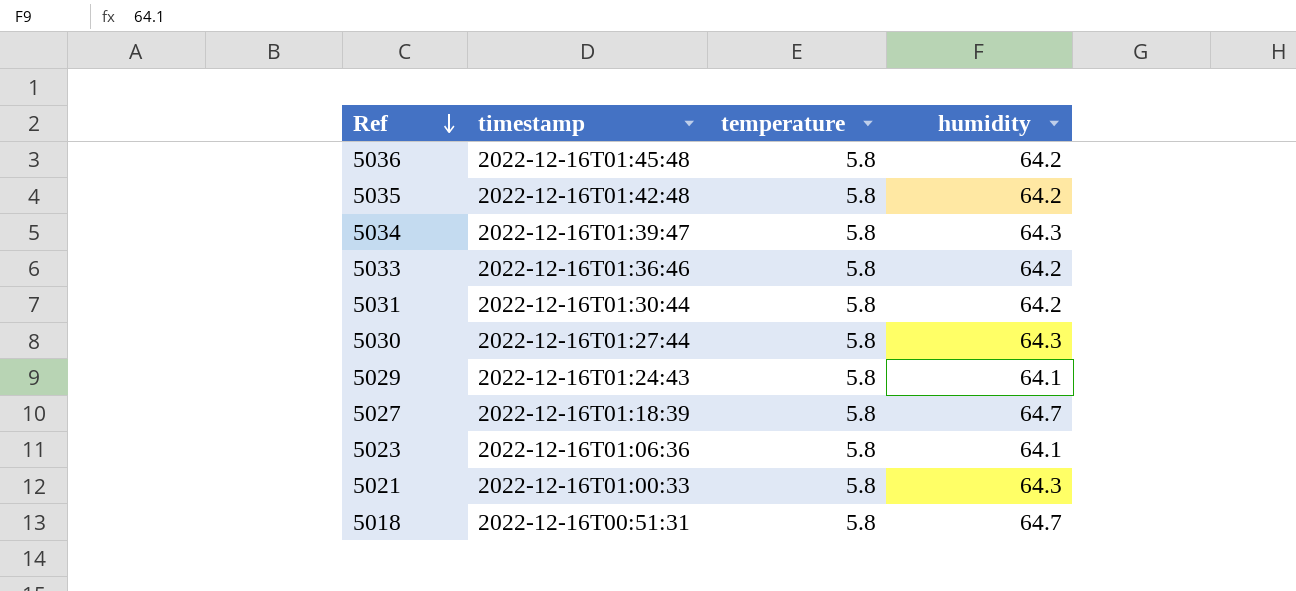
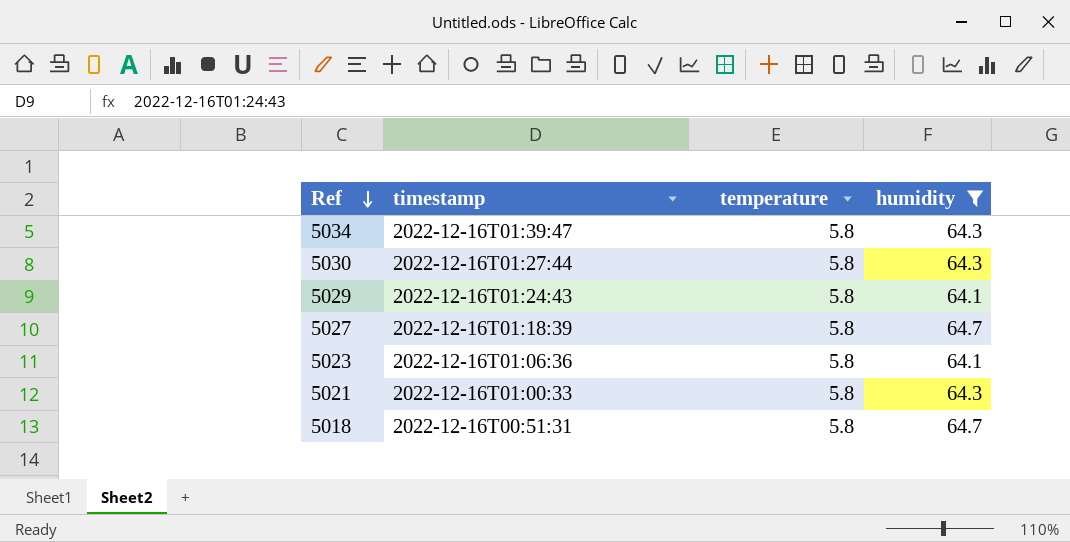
filter: none -> humidity != 64.2

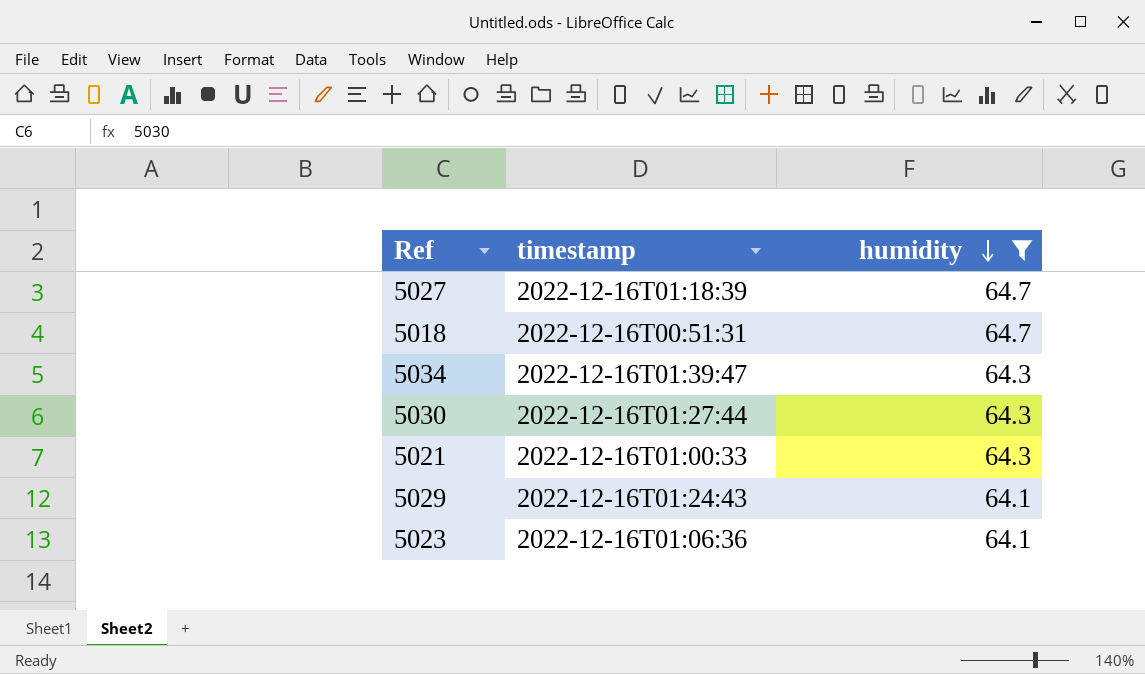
row order: Ref descending -> humidity descending
column temperature | position: 3 -> none

